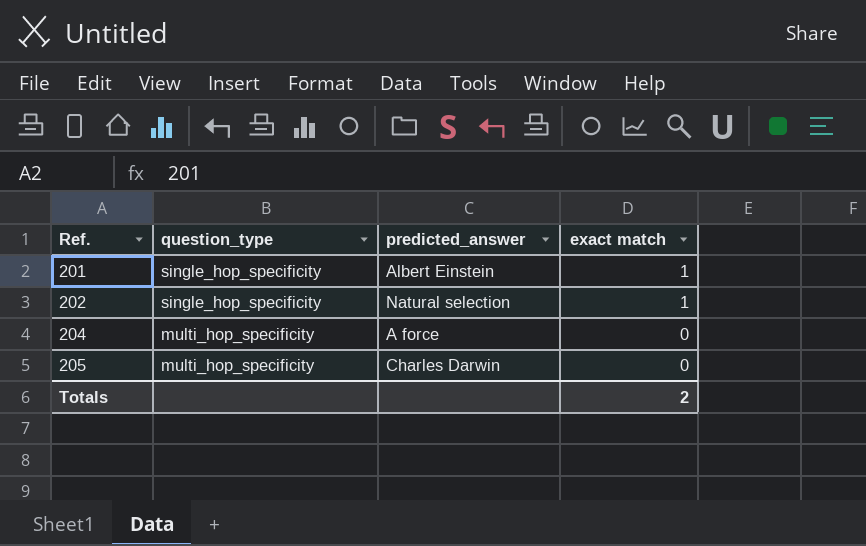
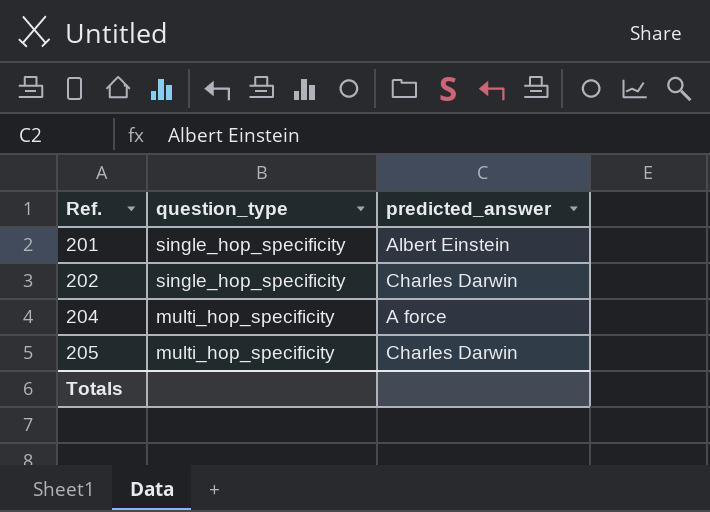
column exact match | position: 4 -> none
202 | predicted_answer: Natural selection -> Charles Darwin

